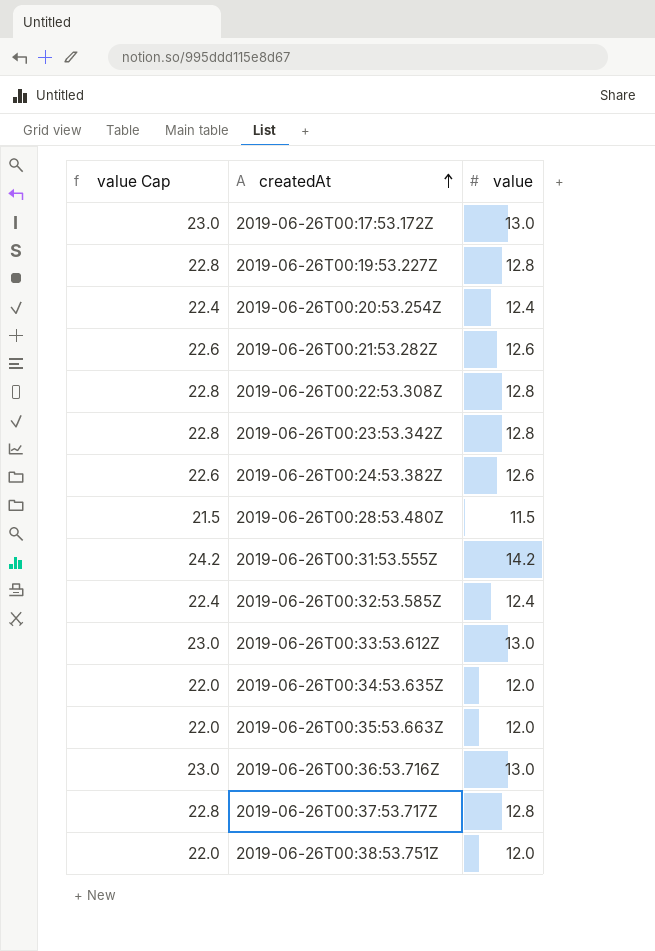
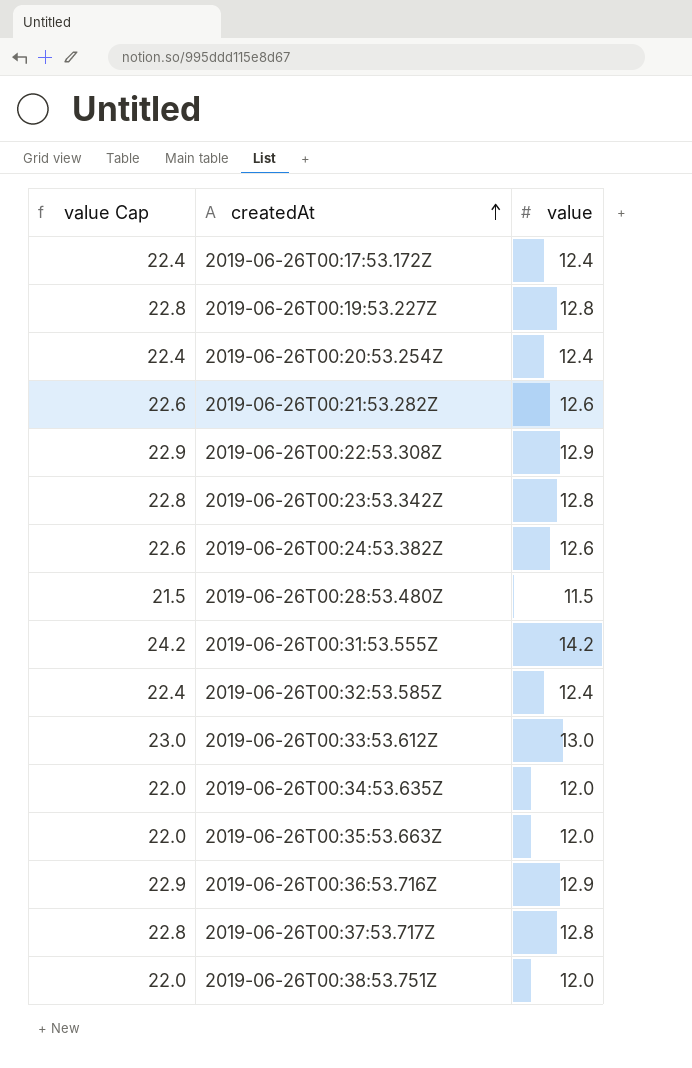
2019-06-26T00:17:53.172Z | value Cap: 23.0 -> 22.4
2019-06-26T00:17:53.172Z | value: 13.0 -> 12.4
2019-06-26T00:22:53.308Z | value Cap: 22.8 -> 22.9
2019-06-26T00:22:53.308Z | value: 12.8 -> 12.9
2019-06-26T00:36:53.716Z | value Cap: 23.0 -> 22.9
2019-06-26T00:36:53.716Z | value: 13.0 -> 12.9

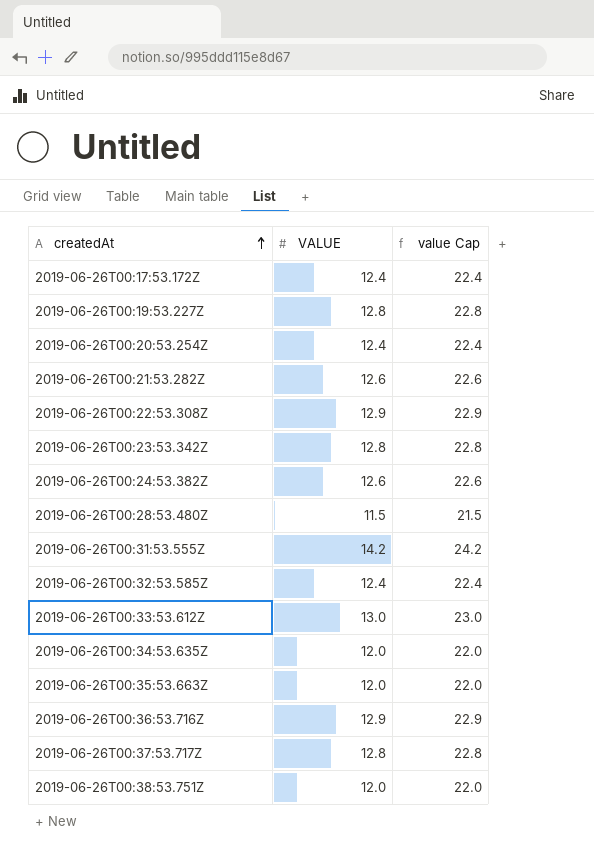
column name: value -> VALUE
column value Cap | position: 1 -> 3

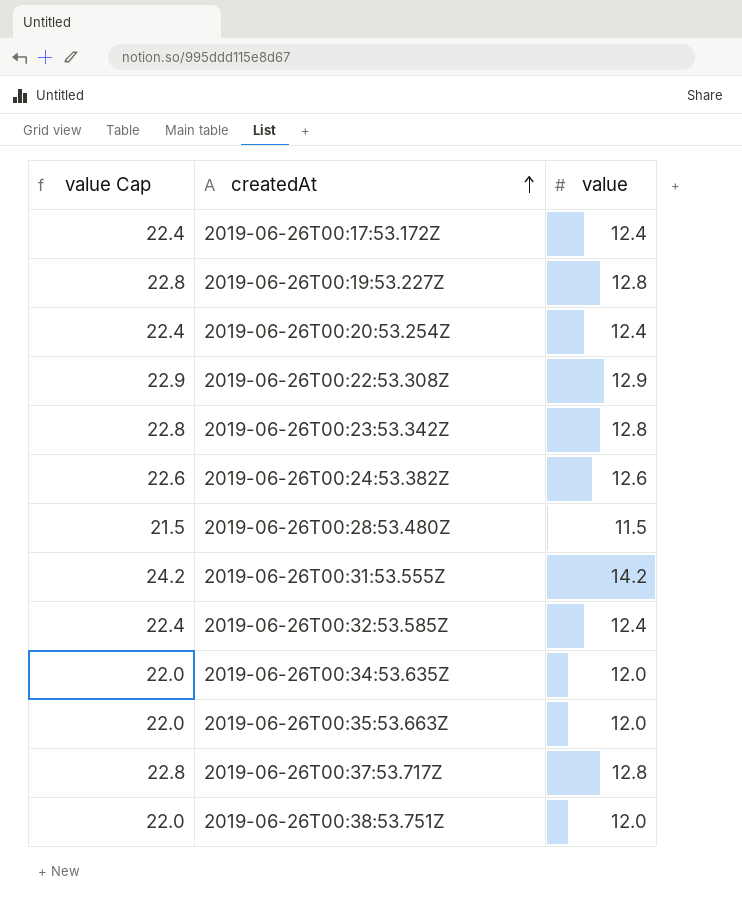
column value Cap | position: 3 -> 1
column name: VALUE -> value
row 2019-06-26T00:21:53.282Z: 12.6 | 22.6 -> none
row 2019-06-26T00:33:53.612Z: 13.0 | 23.0 -> none
row 2019-06-26T00:36:53.716Z: 12.9 | 22.9 -> none

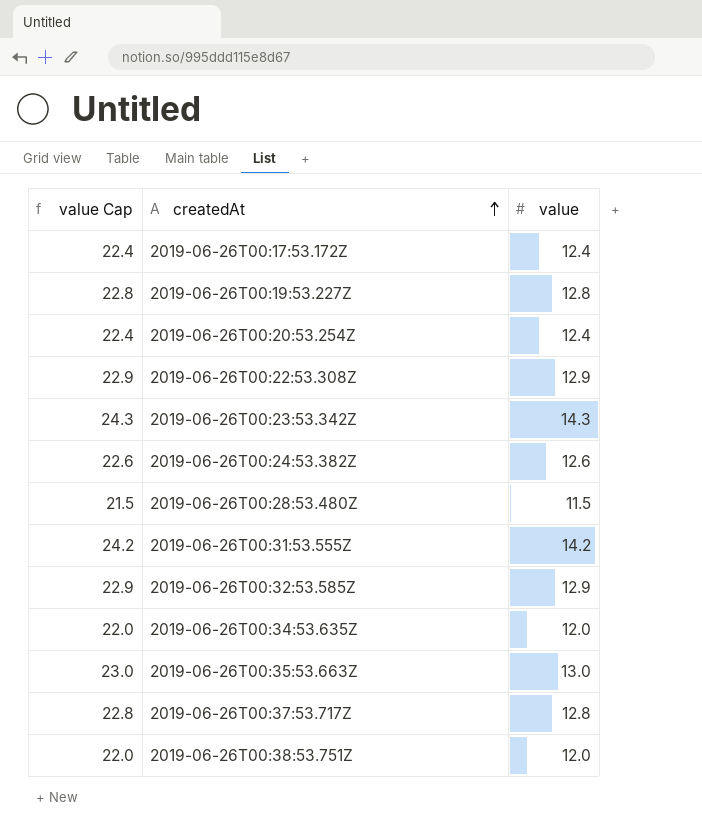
2019-06-26T00:23:53.342Z | value Cap: 22.8 -> 24.3
2019-06-26T00:23:53.342Z | value: 12.8 -> 14.3
2019-06-26T00:32:53.585Z | value Cap: 22.4 -> 22.9
2019-06-26T00:32:53.585Z | value: 12.4 -> 12.9
2019-06-26T00:35:53.663Z | value Cap: 22.0 -> 23.0
2019-06-26T00:35:53.663Z | value: 12.0 -> 13.0

